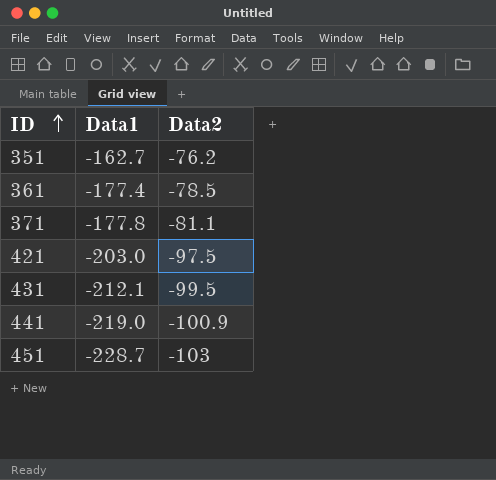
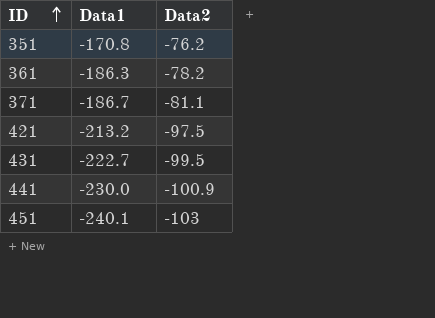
351 | Data1: -162.7 -> -170.8
361 | Data1: -177.4 -> -186.3
361 | Data2: -78.5 -> -78.2
371 | Data1: -177.8 -> -186.7
421 | Data1: -203.0 -> -213.2
431 | Data1: -212.1 -> -222.7
441 | Data1: -219.0 -> -230.0
451 | Data1: -228.7 -> -240.1

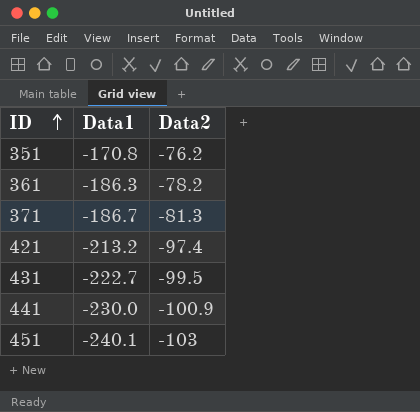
371 | Data2: -81.1 -> -81.3
421 | Data2: -97.5 -> -97.4

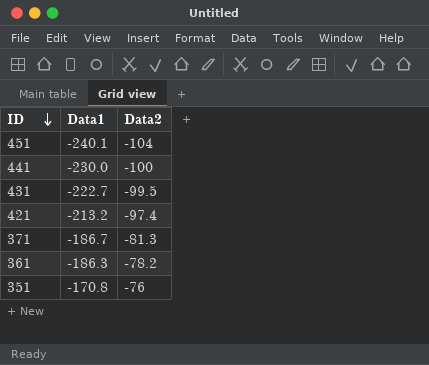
row order: ID ascending -> ID descending
451 | Data2: -103 -> -104
441 | Data2: -100.9 -> -100
351 | Data2: -76.2 -> -76

